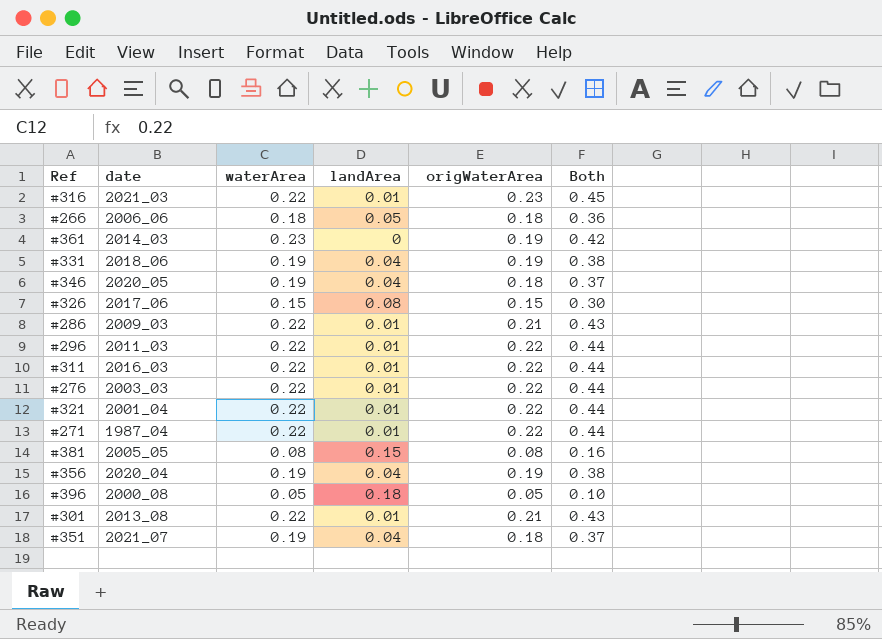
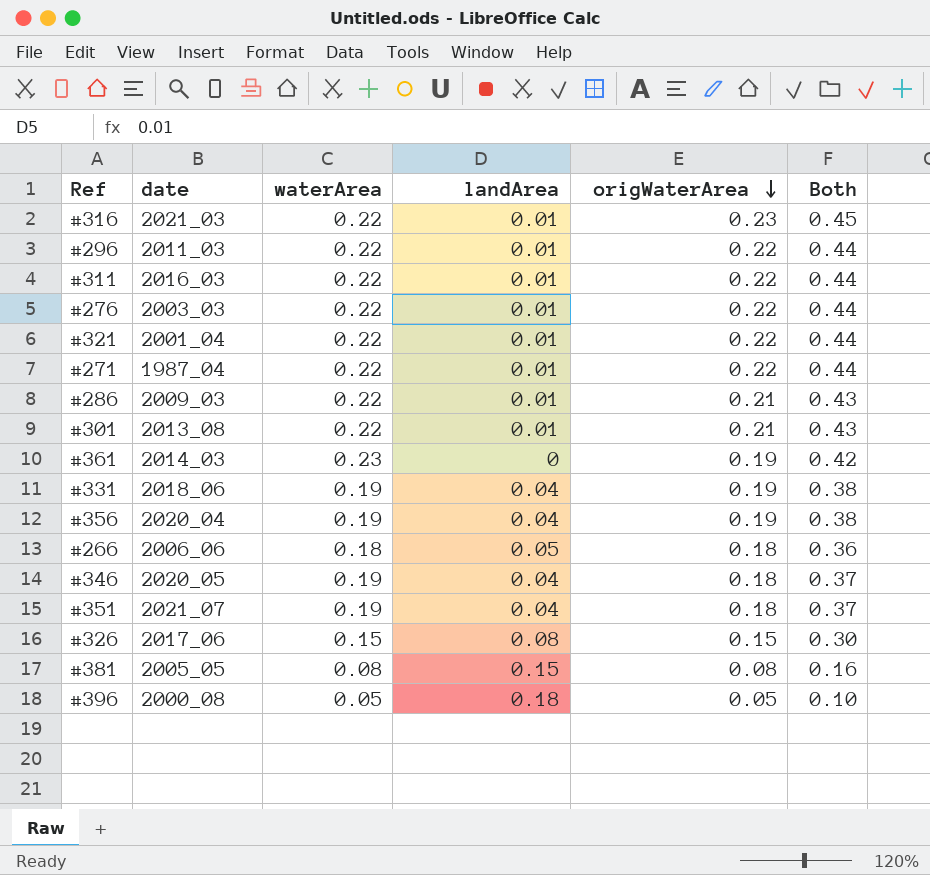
row order: none -> origWaterArea descending

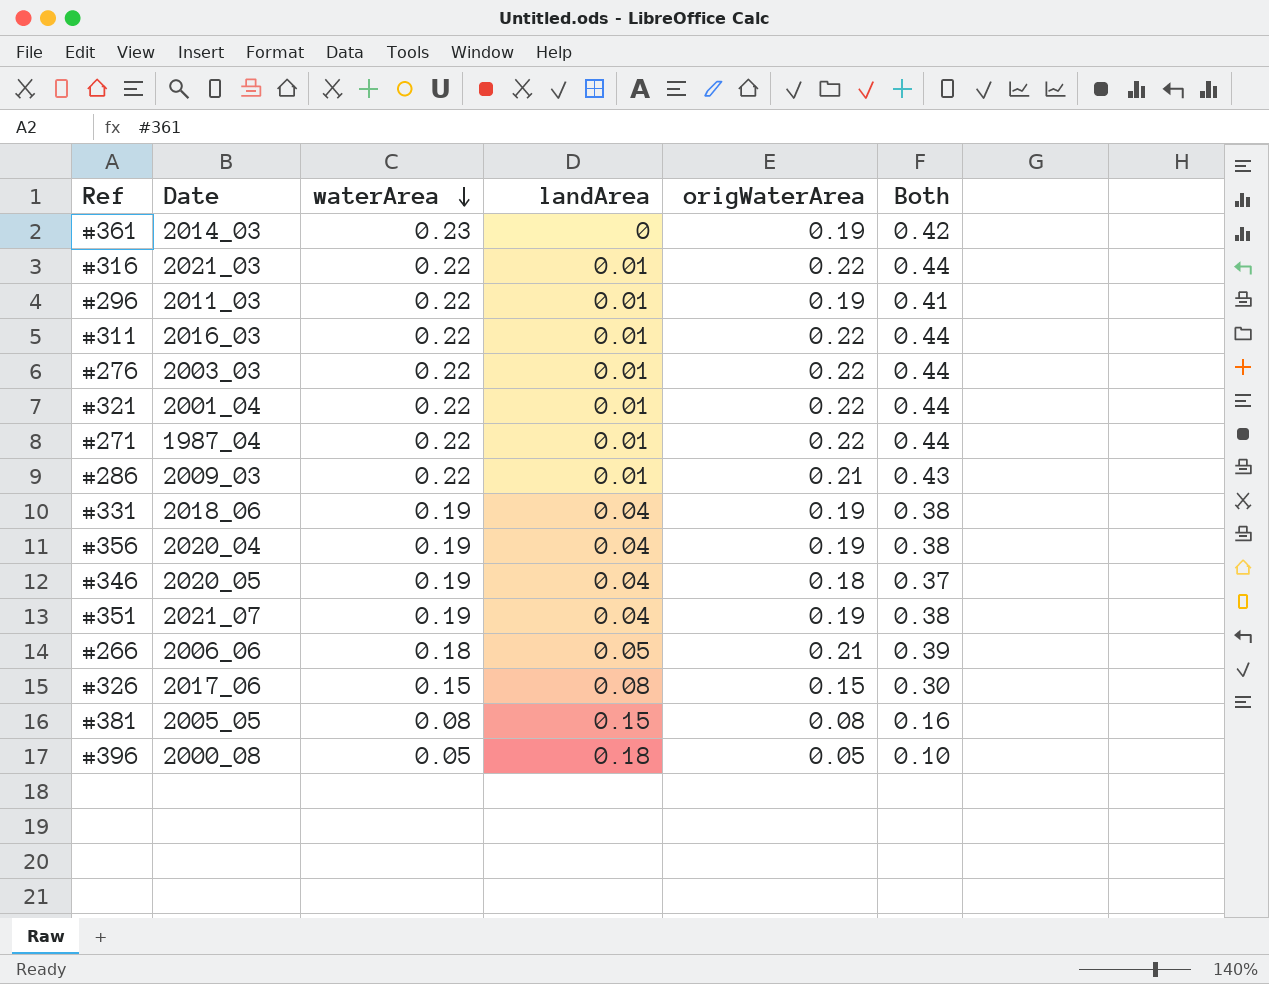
row order: origWaterArea descending -> waterArea descending
column name: date -> Date
row #301: 2013_08 | 0.22 | 0.01 | 0.21 | 0.43 -> none
#316 | origWaterArea: 0.23 -> 0.22
#316 | Both: 0.45 -> 0.44
#296 | origWaterArea: 0.22 -> 0.19
#296 | Both: 0.44 -> 0.41
#351 | origWaterArea: 0.18 -> 0.19
#351 | Both: 0.37 -> 0.38
#266 | origWaterArea: 0.18 -> 0.21
#266 | Both: 0.36 -> 0.39

